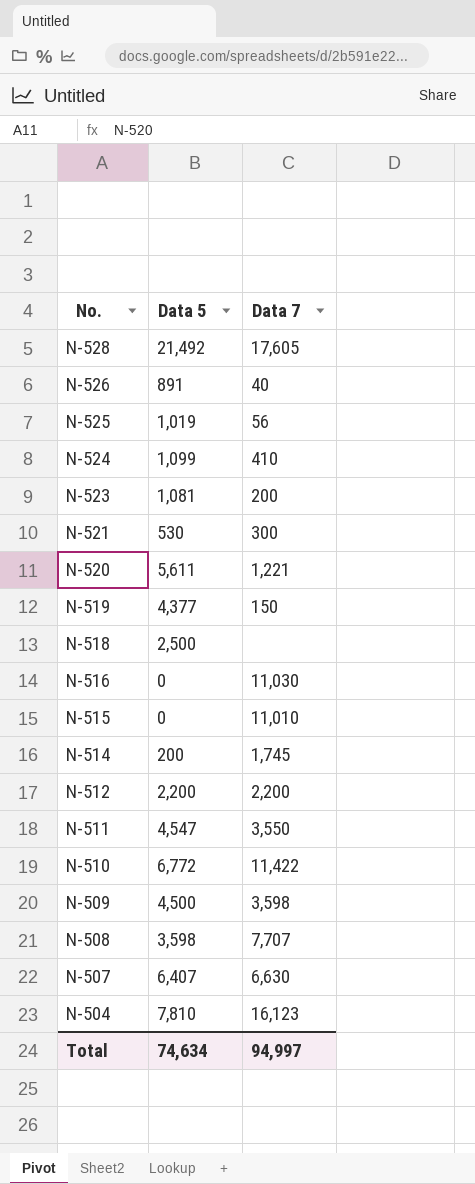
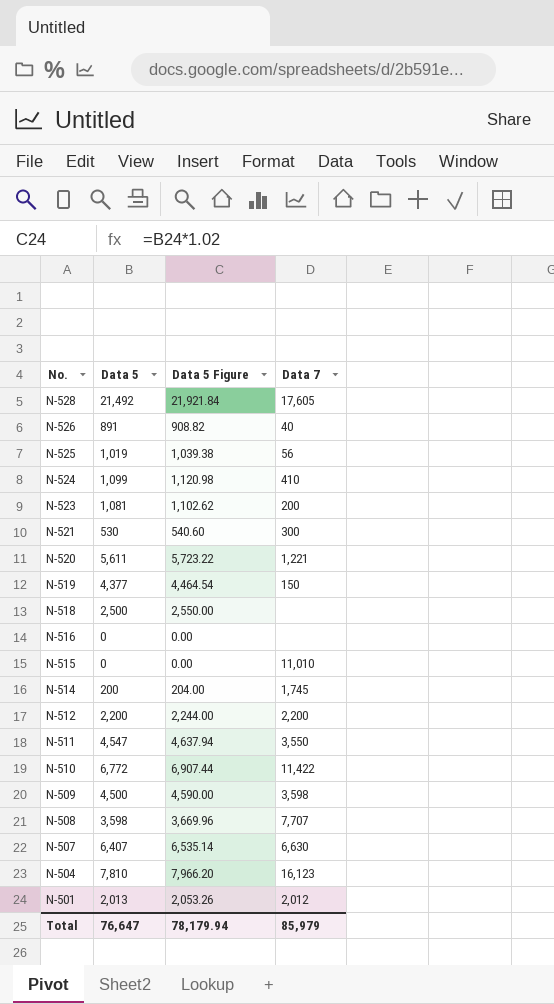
column Data 5 Figure | formula: none -> [Data 5] * 1.02
N-516 | Data 7: 11,030 -> none
row N-501: none -> 2,013 | 2,053.26 | 2,012
Total | Data 5: 74,634 -> 76,647
Total | Data 7: 94,997 -> 85,979

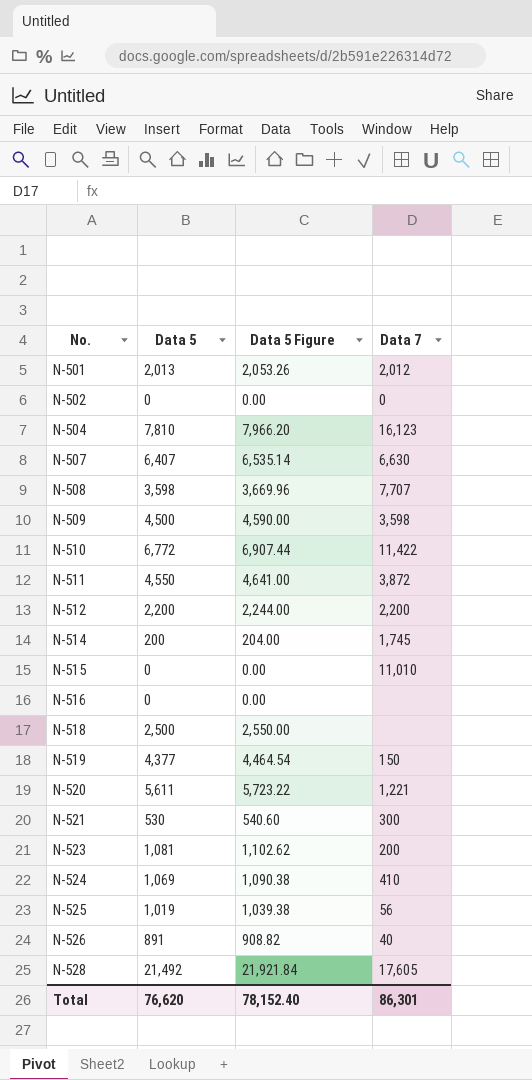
row order: No. descending -> No. ascending
row N-502: none -> 0 | 0.00 | 0
N-511 | Data 5: 4,547 -> 4,550
N-511 | Data 5 Figure: 4,637.94 -> 4,641.00
N-511 | Data 7: 3,550 -> 3,872
N-524 | Data 5: 1,099 -> 1,069
N-524 | Data 5 Figure: 1,120.98 -> 1,090.38
Total | Data 5: 76,647 -> 76,620
Total | Data 5 Figure: 78,179.94 -> 78,152.40
Total | Data 7: 85,979 -> 86,301

